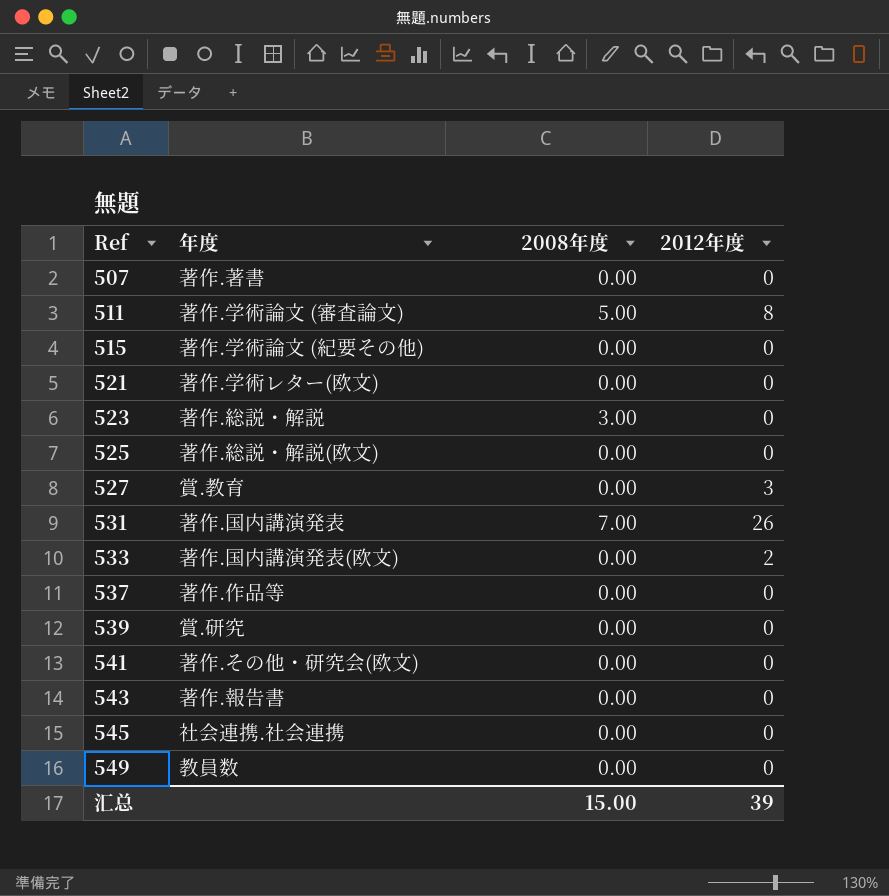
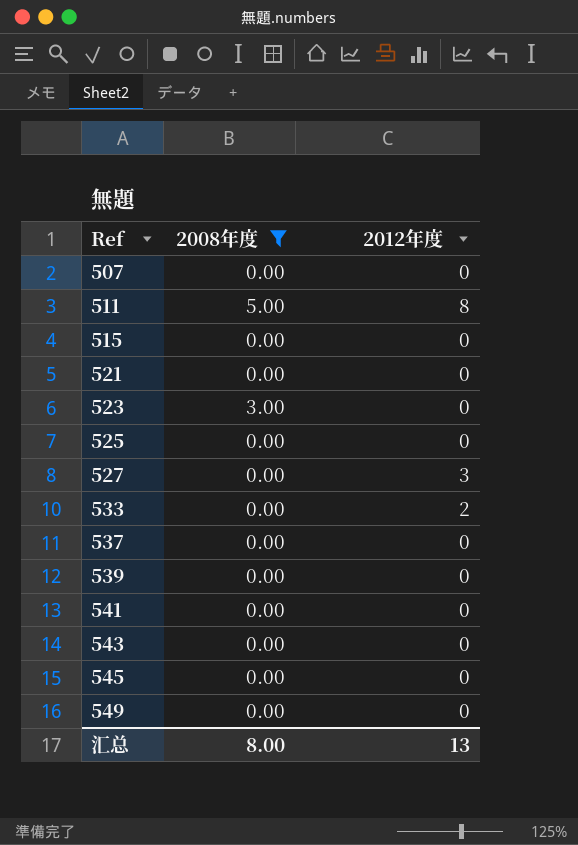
filter: none -> 2008年度 != 7.00
column 年度 | position: 2 -> none
汇总 | 2008年度: 15.00 -> 8.00
汇总 | 2012年度: 39 -> 13

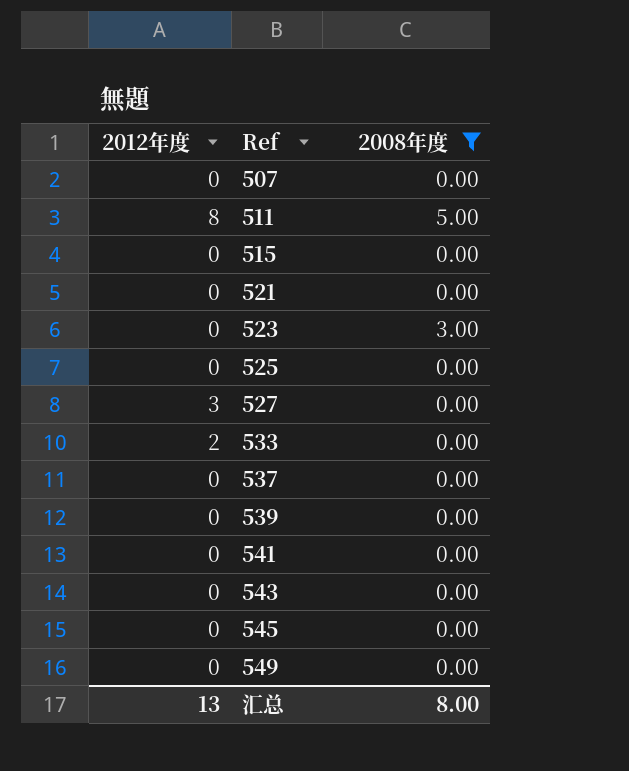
column 2012年度 | position: 3 -> 1

